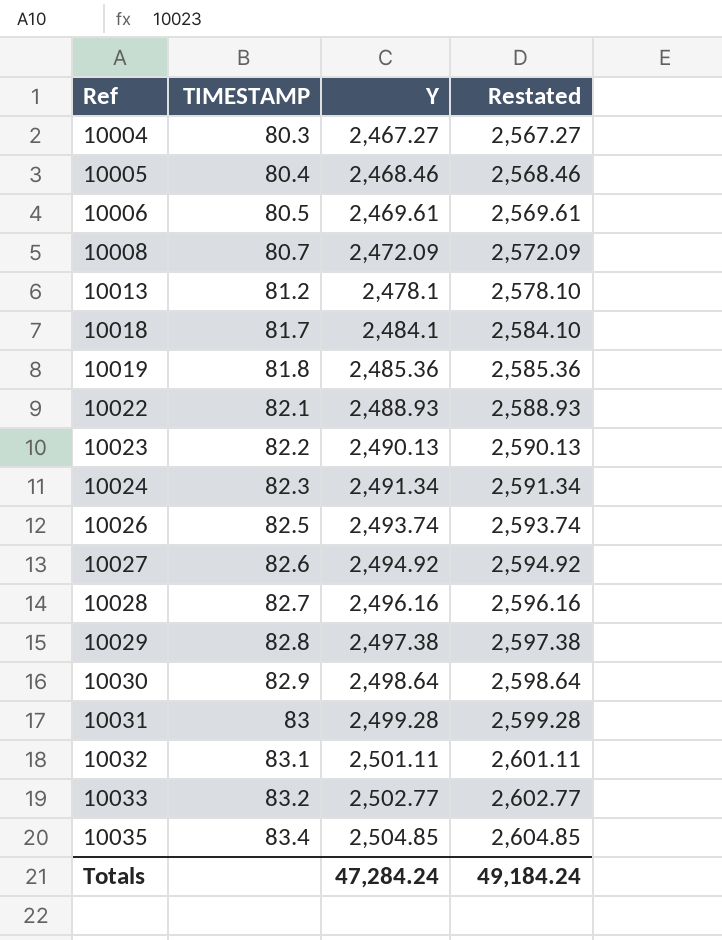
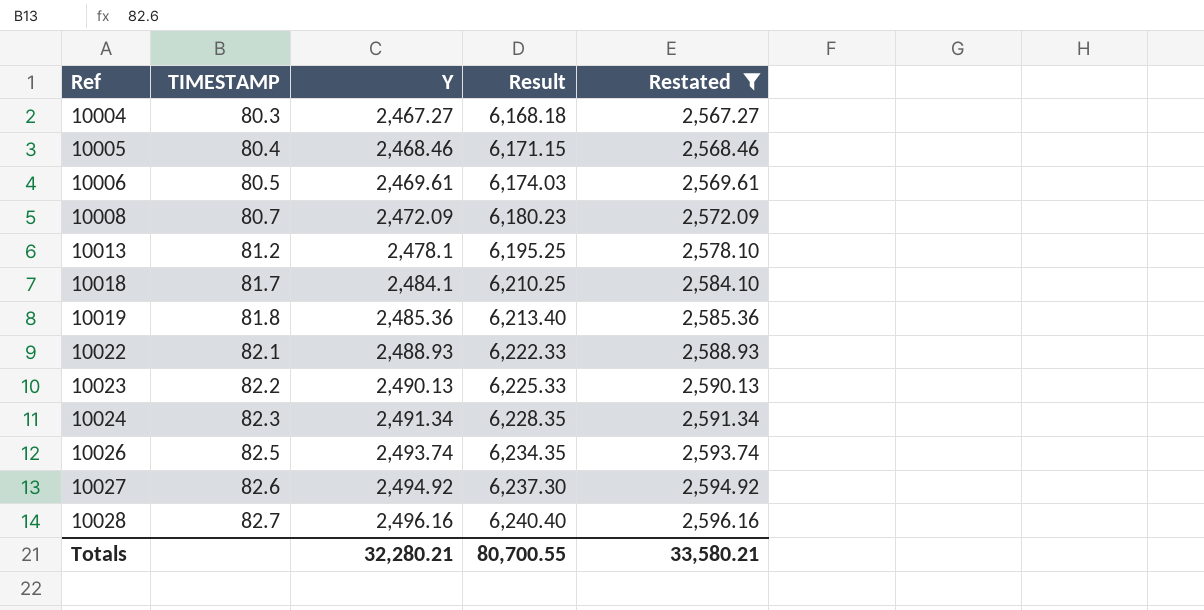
filter: none -> Restated <= 2,596.16
column Result | formula: none -> [Y] * 2.5
Totals | Y: 47,284.24 -> 32,280.21
Totals | Restated: 49,184.24 -> 33,580.21

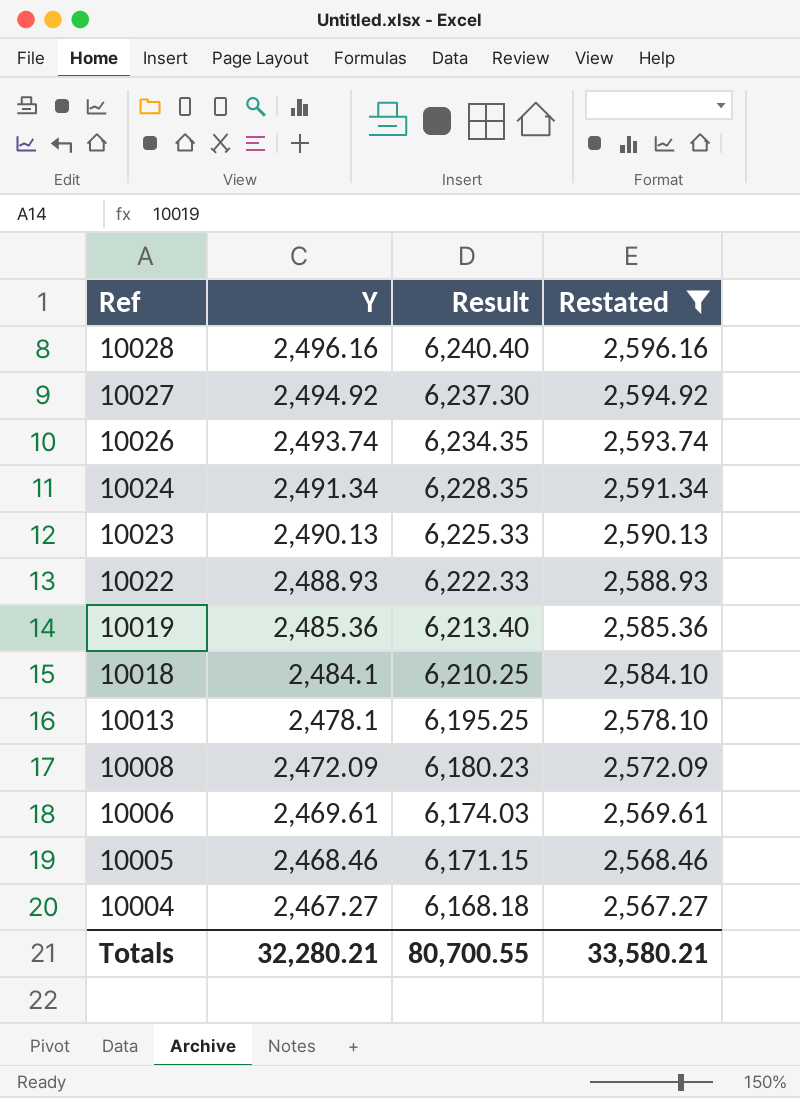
row order: Ref ascending -> Ref descending
column TIMESTAMP | position: 2 -> none

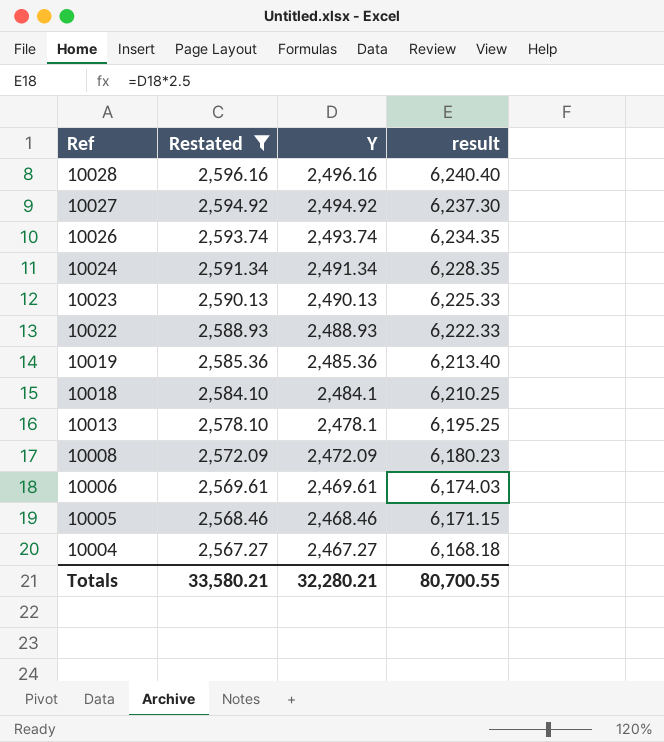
column Restated | position: 4 -> 2
column name: Result -> result

